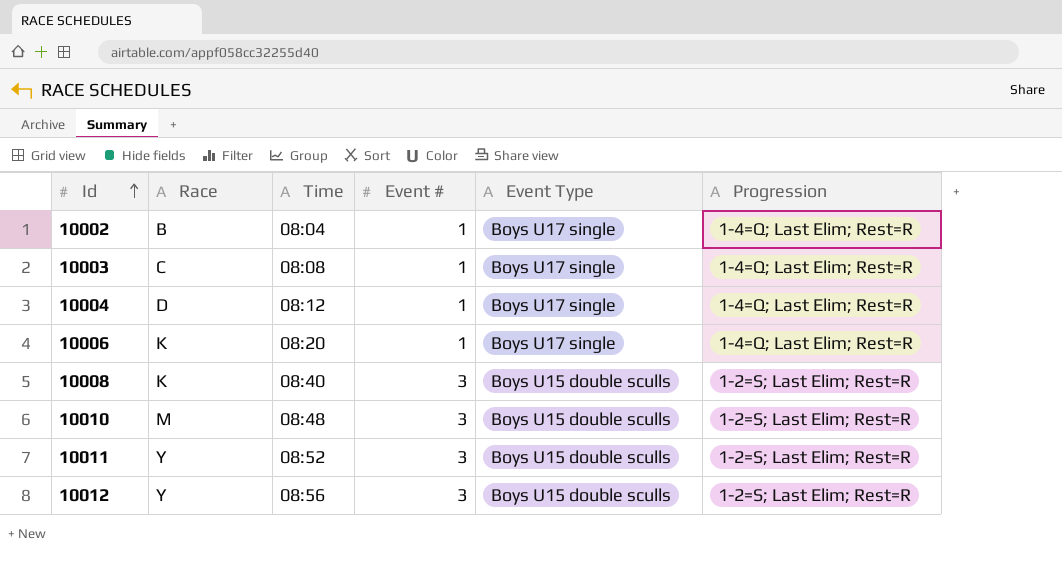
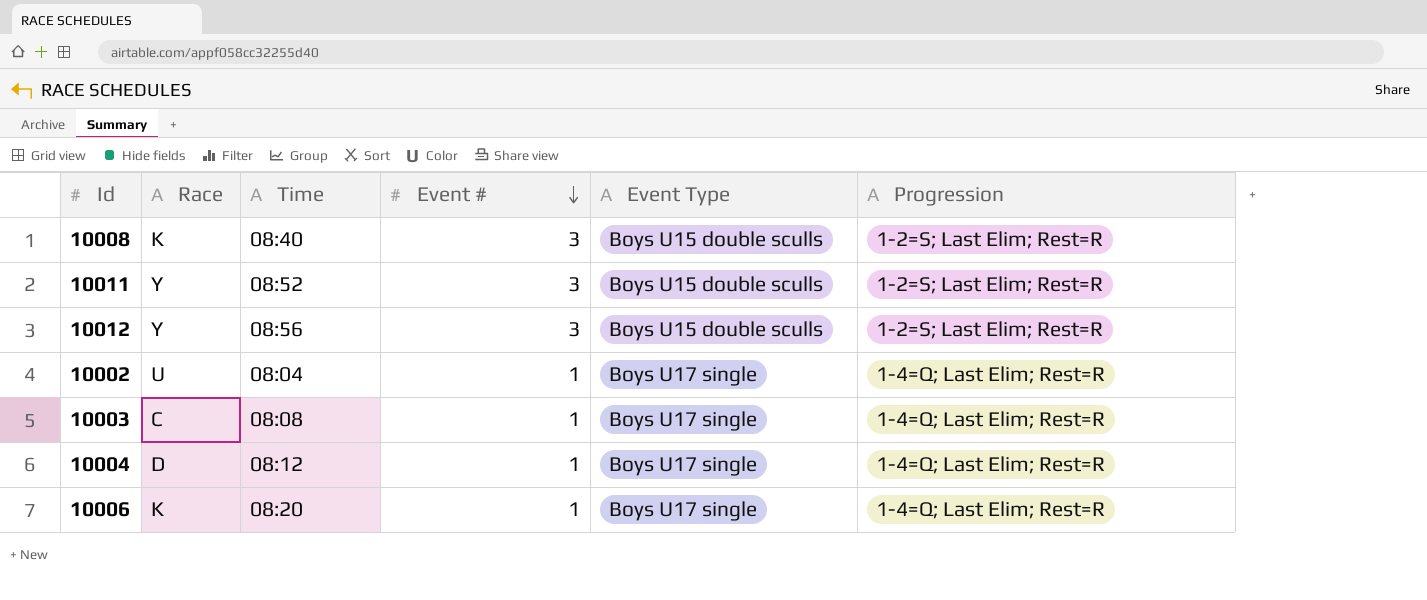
row order: Id ascending -> Event # descending
row 10010: M | 08:48 | 3 | Boys U15 double sculls | 1-2=S; Last Elim; Rest=R -> none
10002 | Race: B -> U

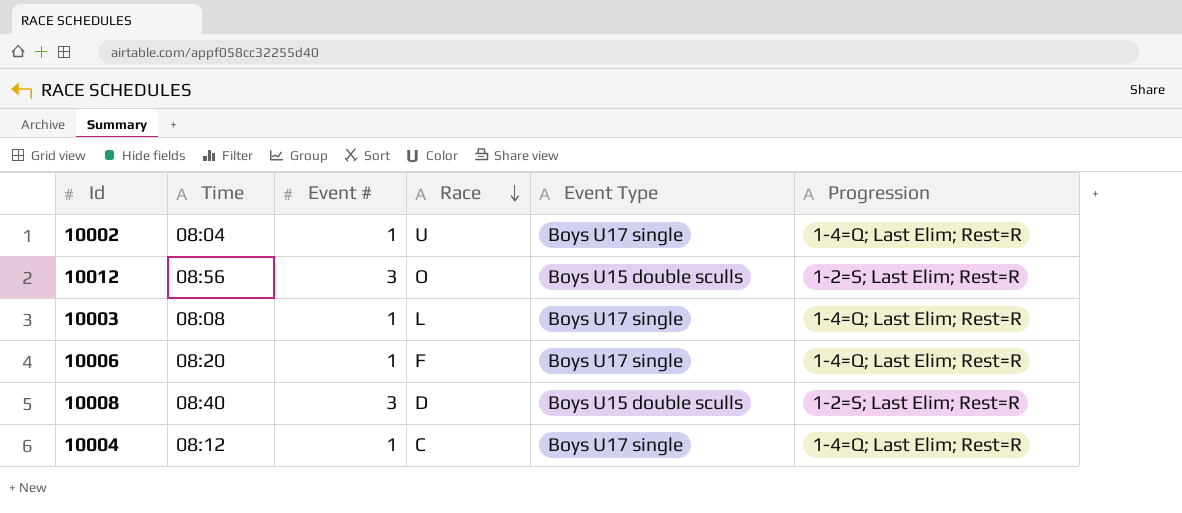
row order: Event # descending -> Race descending
column Race | position: 2 -> 4
row 10011: Y | 08:52 | 3 | Boys U15 double sculls | 1-2=S; Last Elim; Rest=R -> none
10012 | Race: Y -> O
10003 | Race: C -> L
10006 | Race: K -> F
10008 | Race: K -> D
10004 | Race: D -> C

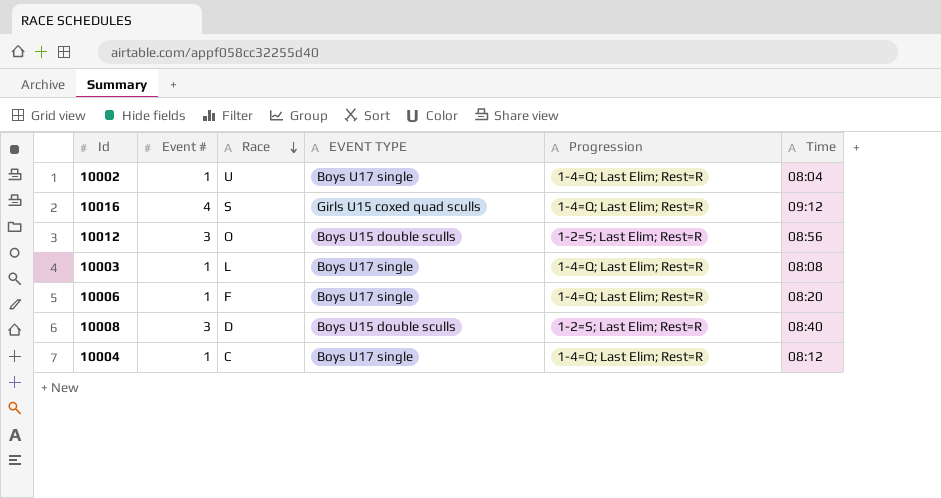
column name: Event Type -> EVENT TYPE
column Time | position: 2 -> 6
row 10016: none -> 4 | S | Girls U15 coxed quad sculls | 1-4=Q; Last Elim; Rest=R | 09:12

